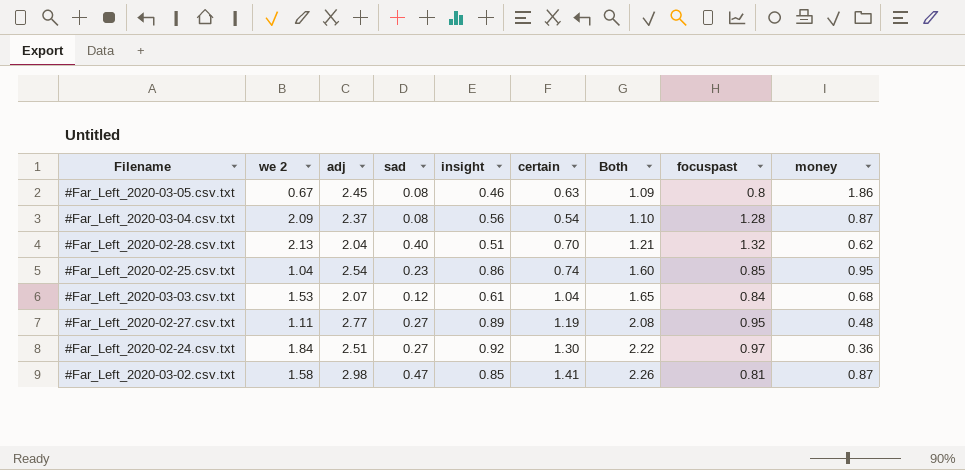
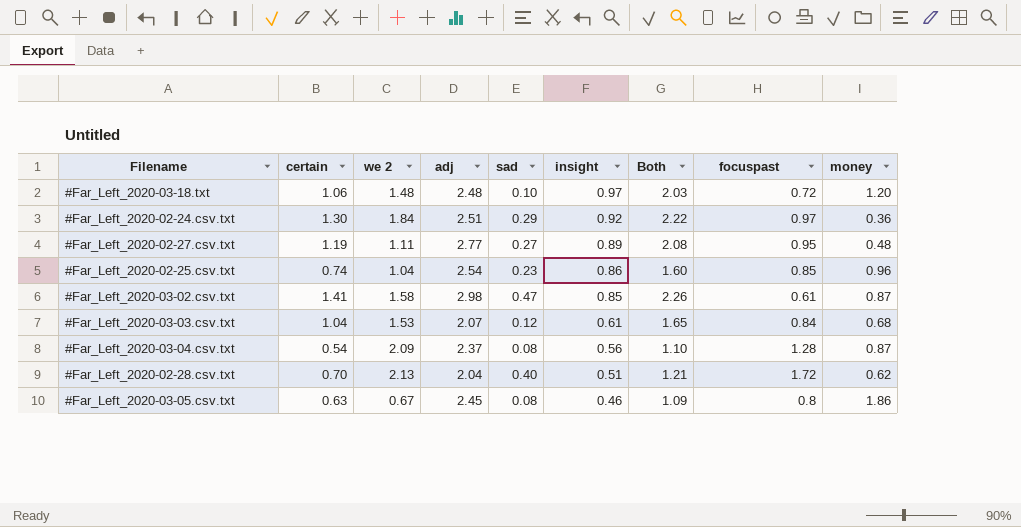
row order: Both ascending -> insight descending
column certain | position: 6 -> 2
row #Far_Left_2020-03-18.txt: none -> 1.06 | 1.48 | 2.48 | 0.10 | 0.97 | 2.03 | 0.72 | 1.20
#Far_Left_2020-02-24.csv.txt | sad: 0.27 -> 0.29
#Far_Left_2020-02-25.csv.txt | money: 0.95 -> 0.96
#Far_Left_2020-03-02.csv.txt | focuspast: 0.81 -> 0.61
#Far_Left_2020-02-28.csv.txt | focuspast: 1.32 -> 1.72

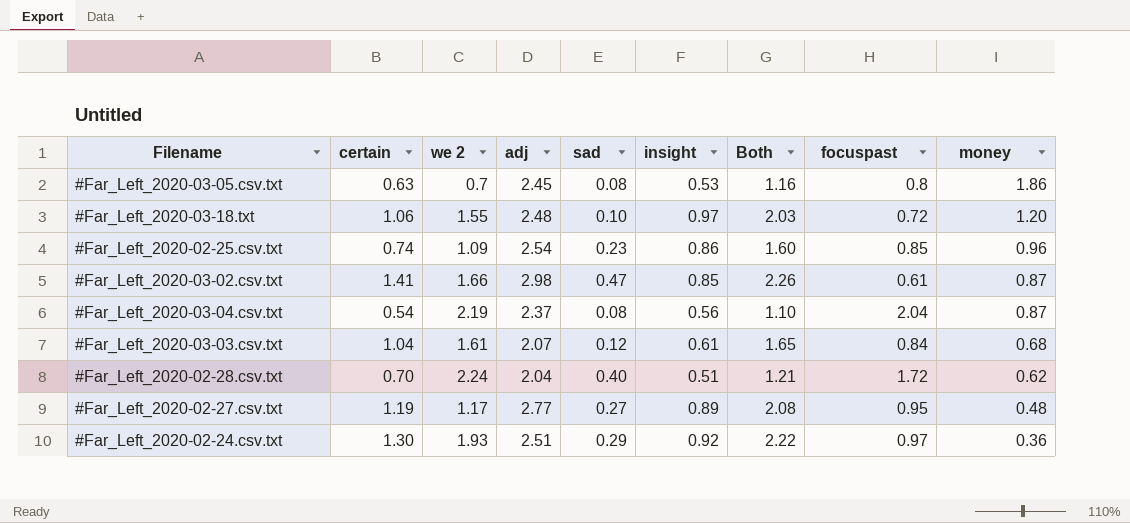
row order: insight descending -> money descending
#Far_Left_2020-03-05.csv.txt | we 2: 0.67 -> 0.7
#Far_Left_2020-03-05.csv.txt | insight: 0.46 -> 0.53
#Far_Left_2020-03-05.csv.txt | Both: 1.09 -> 1.16
#Far_Left_2020-03-18.txt | we 2: 1.48 -> 1.55
#Far_Left_2020-02-25.csv.txt | we 2: 1.04 -> 1.09
#Far_Left_2020-03-02.csv.txt | we 2: 1.58 -> 1.66
#Far_Left_2020-03-04.csv.txt | we 2: 2.09 -> 2.19
#Far_Left_2020-03-04.csv.txt | focuspast: 1.28 -> 2.04
#Far_Left_2020-03-03.csv.txt | we 2: 1.53 -> 1.61
#Far_Left_2020-02-28.csv.txt | we 2: 2.13 -> 2.24
#Far_Left_2020-02-27.csv.txt | we 2: 1.11 -> 1.17
#Far_Left_2020-02-24.csv.txt | we 2: 1.84 -> 1.93

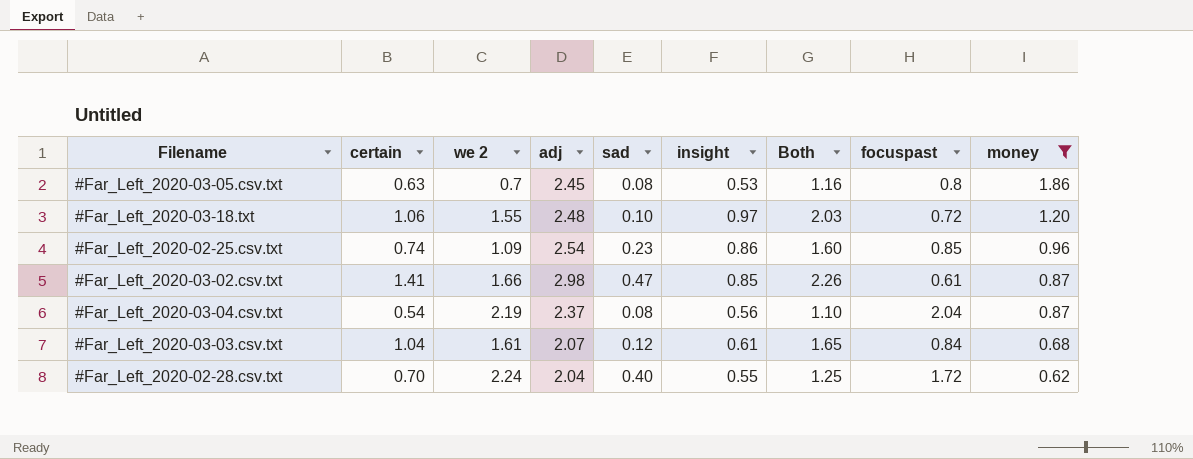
filter: none -> money >= 0.62
#Far_Left_2020-02-28.csv.txt | insight: 0.51 -> 0.55
#Far_Left_2020-02-28.csv.txt | Both: 1.21 -> 1.25

